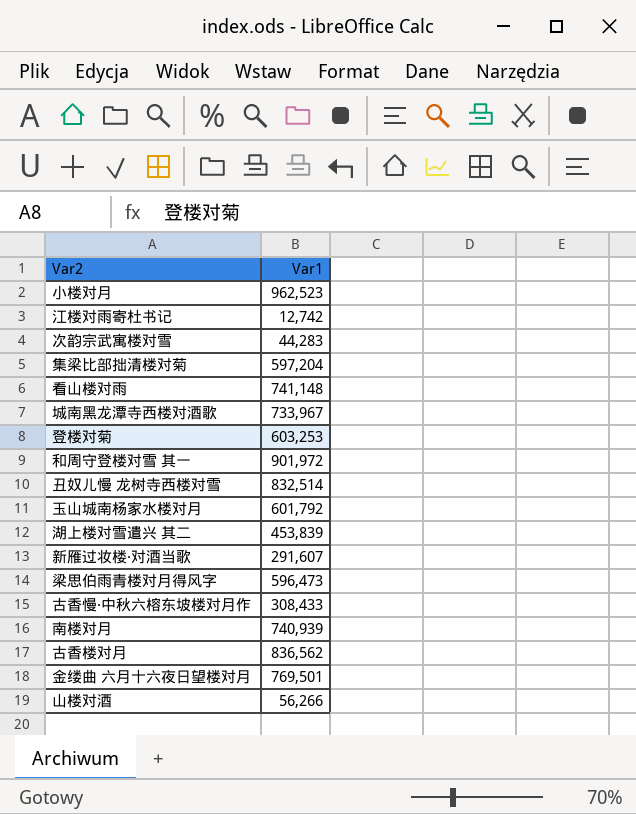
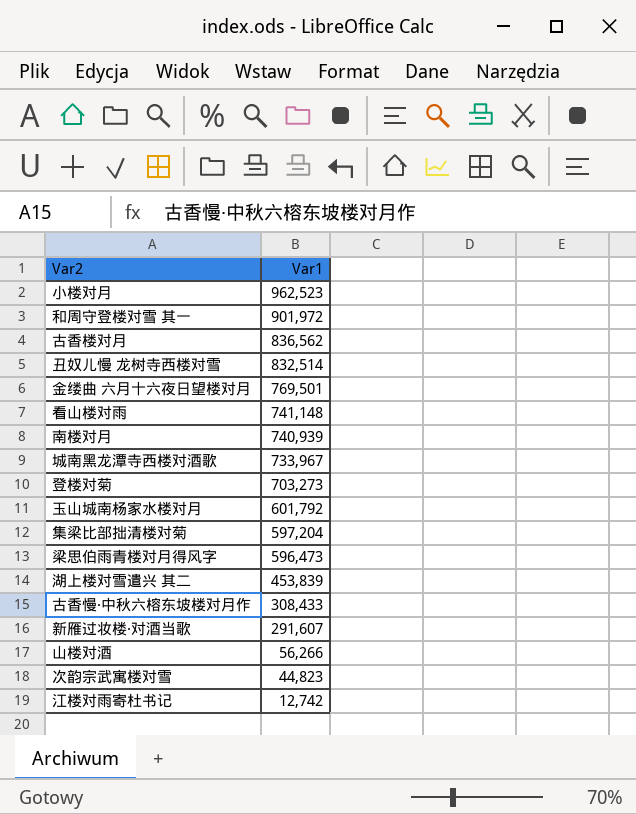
row order: none -> Var1 descending
登楼对菊 | Var1: 603,253 -> 703,273
次韵宗武寓楼对雪 | Var1: 44,283 -> 44,823

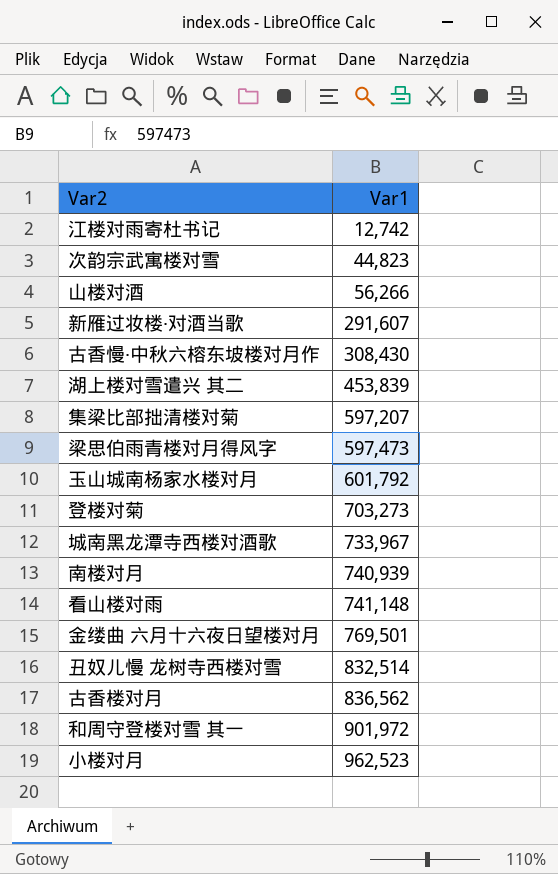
row order: Var1 descending -> Var1 ascending
古香慢·中秋六榕东坡楼对月作 | Var1: 308,433 -> 308,430
集梁比部拙清楼对菊 | Var1: 597,204 -> 597,207
梁思伯雨青楼对月得风字 | Var1: 596,473 -> 597,473

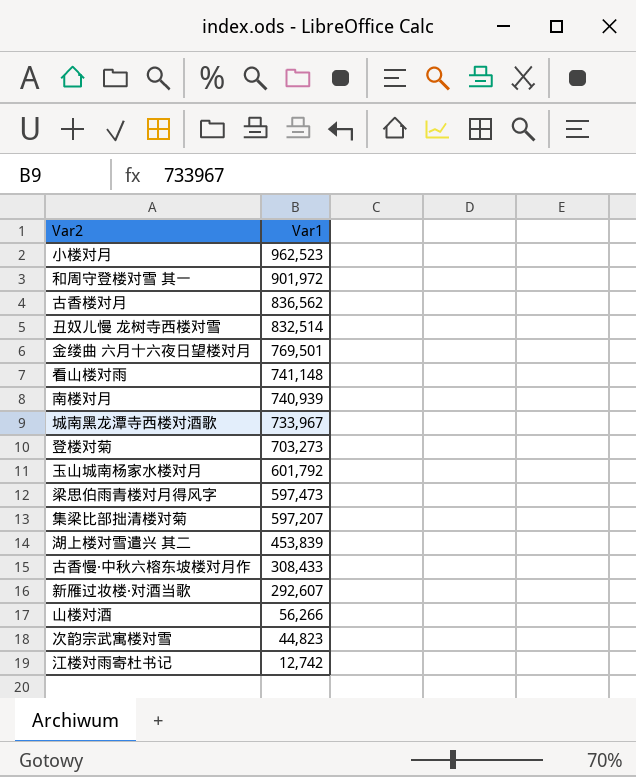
row order: Var1 ascending -> Var1 descending
古香慢·中秋六榕东坡楼对月作 | Var1: 308,430 -> 308,433
新雁过妆楼·对酒当歌 | Var1: 291,607 -> 292,607

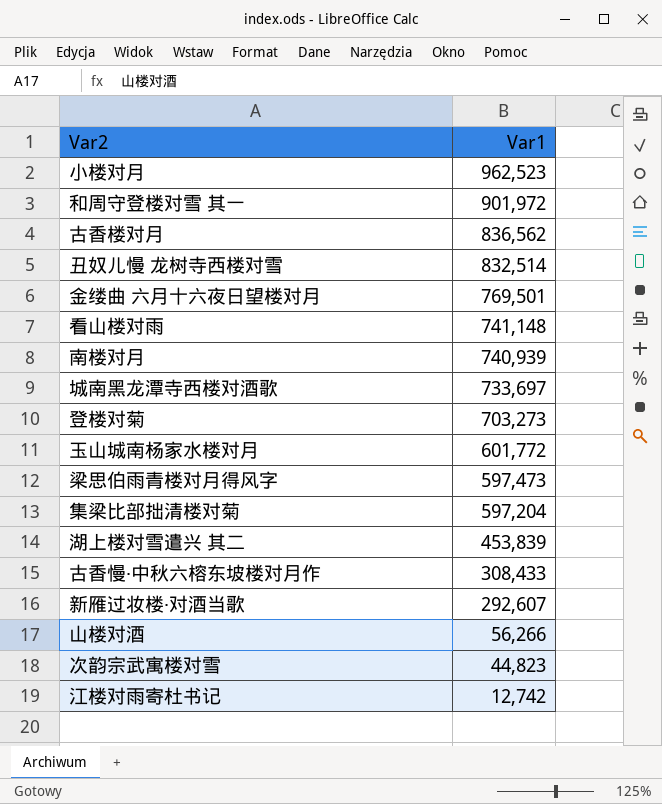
城南黑龙潭寺西楼对酒歌 | Var1: 733,967 -> 733,697
玉山城南杨家水楼对月 | Var1: 601,792 -> 601,772
集梁比部拙清楼对菊 | Var1: 597,207 -> 597,204

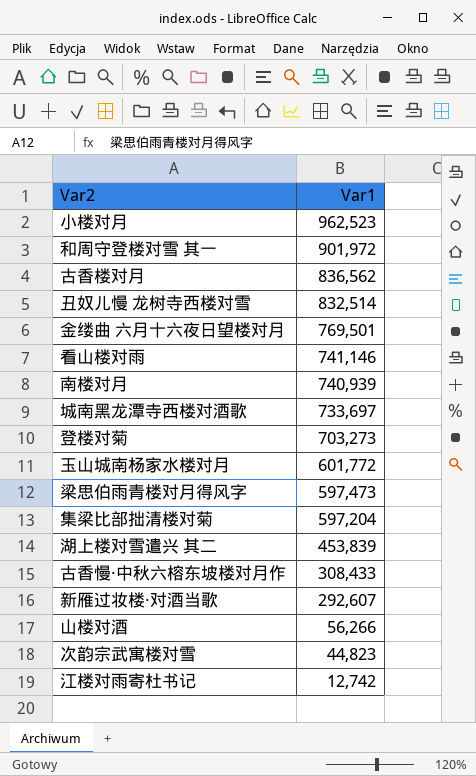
看山楼对雨 | Var1: 741,148 -> 741,146

